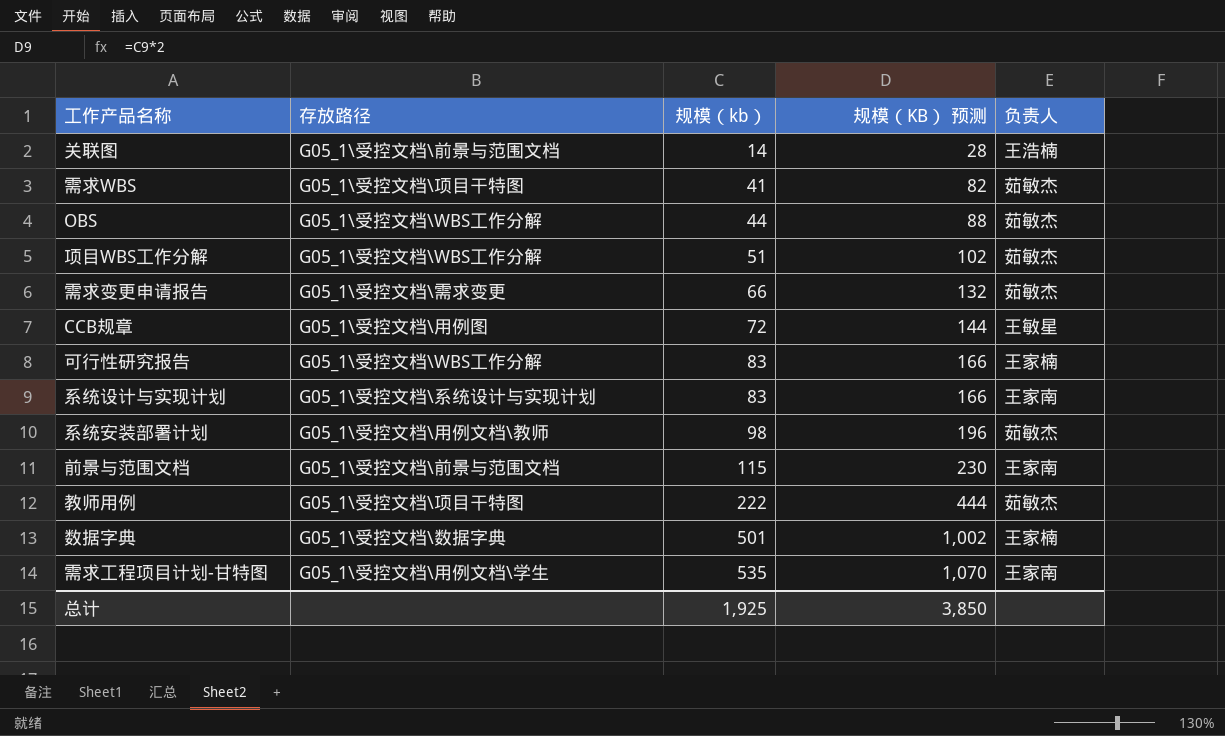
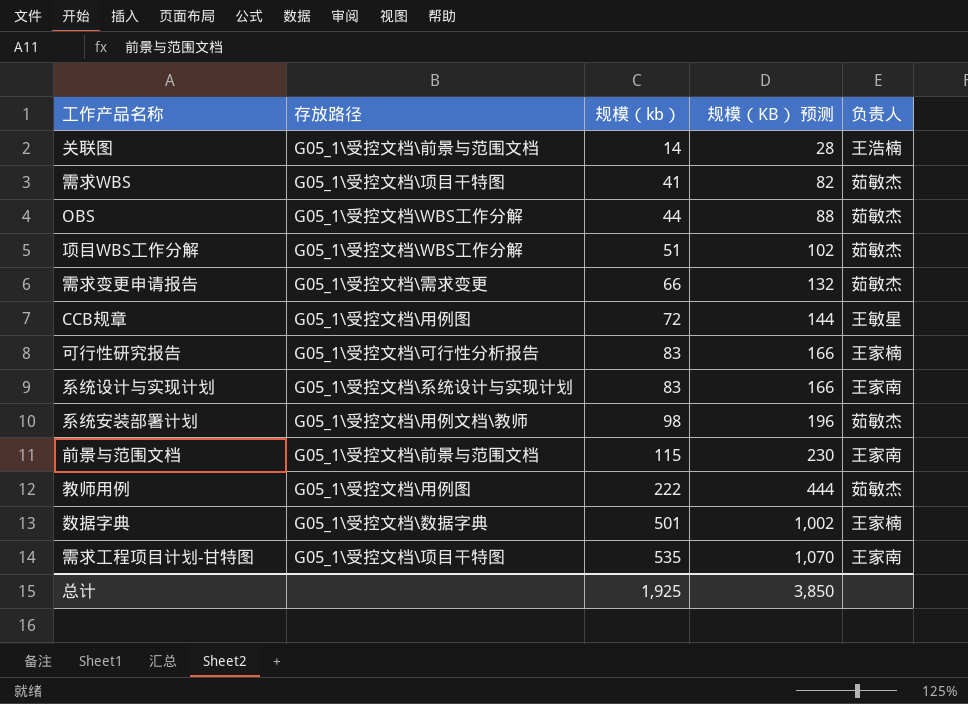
可行性研究报告 | 存放路径: G05_1\受控文档\WBS工作分解 -> G05_1\受控文档\可行性分析报告
教师用例 | 存放路径: G05_1\受控文档\项目干特图 -> G05_1\受控文档\用例图
需求工程项目计划-甘特图 | 存放路径: G05_1\受控文档\用例文档\学生 -> G05_1\受控文档\项目干特图

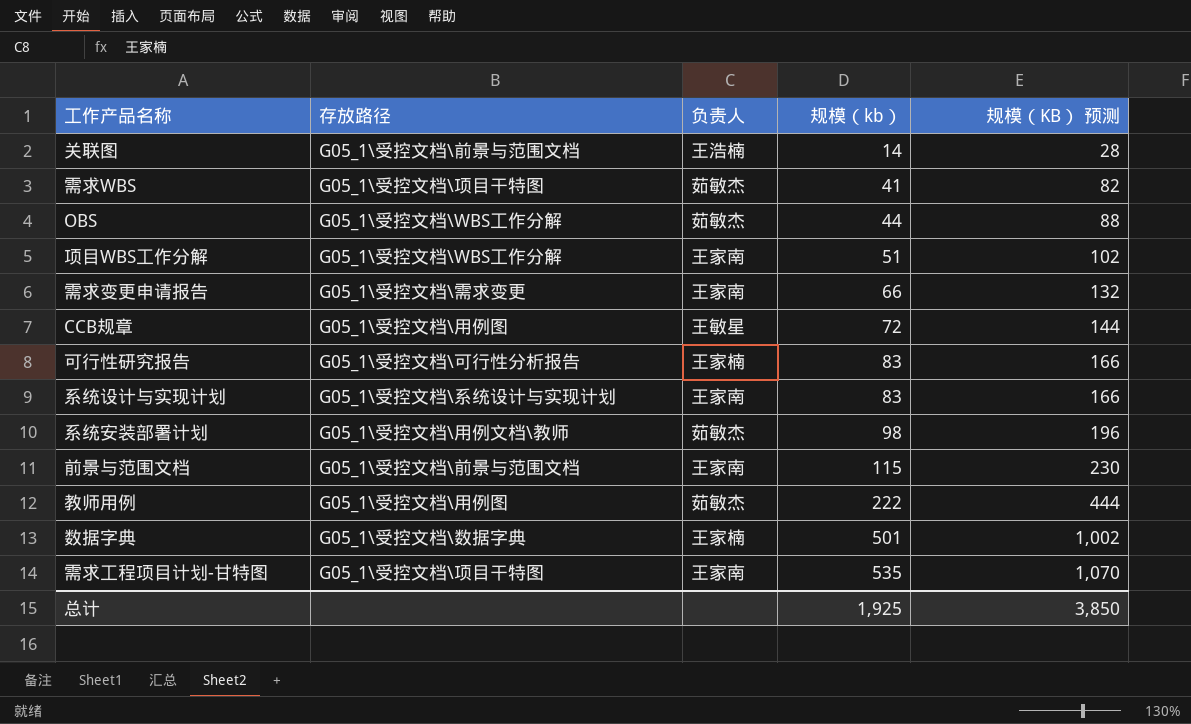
column 负责人 | position: 5 -> 3
项目WBS工作分解 | 负责人: 茹敏杰 -> 王家南
需求变更申请报告 | 负责人: 茹敏杰 -> 王家南

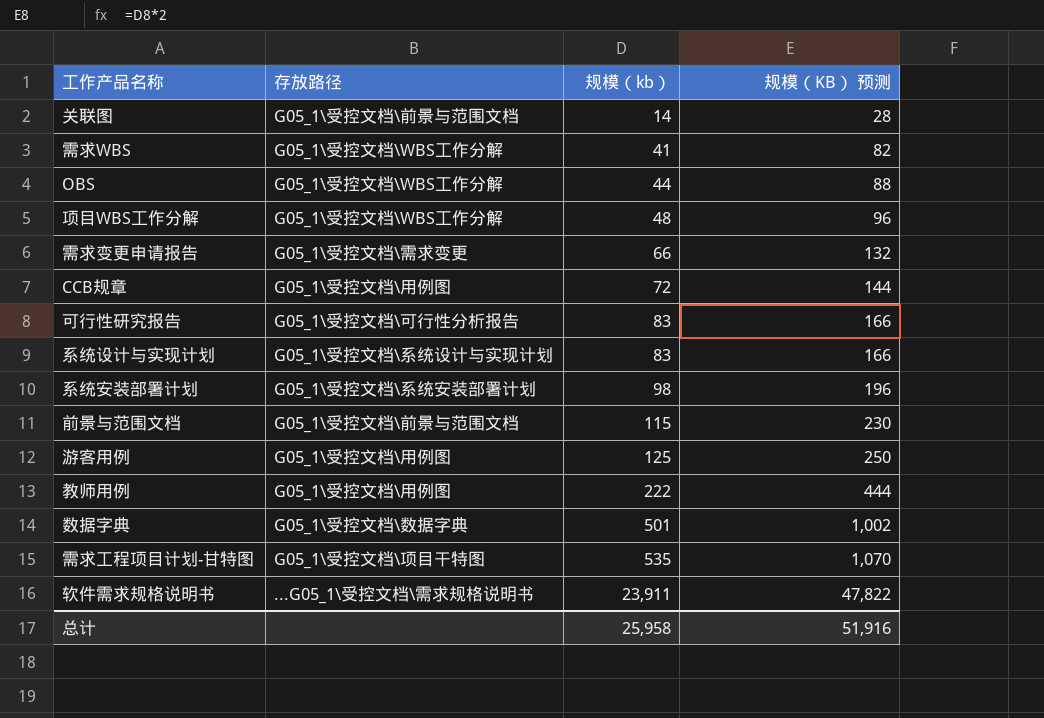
column 负责人 | position: 3 -> none
需求WBS | 存放路径: G05_1\受控文档\项目干特图 -> G05_1\受控文档\WBS工作分解
项目WBS工作分解 | 规模（kb）: 51 -> 48
项目WBS工作分解 | 规模（KB） 预测: 102 -> 96
系统安装部署计划 | 存放路径: G05_1\受控文档\用例文档\教师 -> G05_1\受控文档\系统安装部署计划
row 游客用例: none -> G05_1\受控文档\用例图 | 125 | 250
row 软件需求规格说明书: none -> ...G05_1\受控文档\需求规格说明书 | 23,911 | 47,822
总计 | 规模（kb）: 1,925 -> 25,958
总计 | 规模（KB） 预测: 3,850 -> 51,916

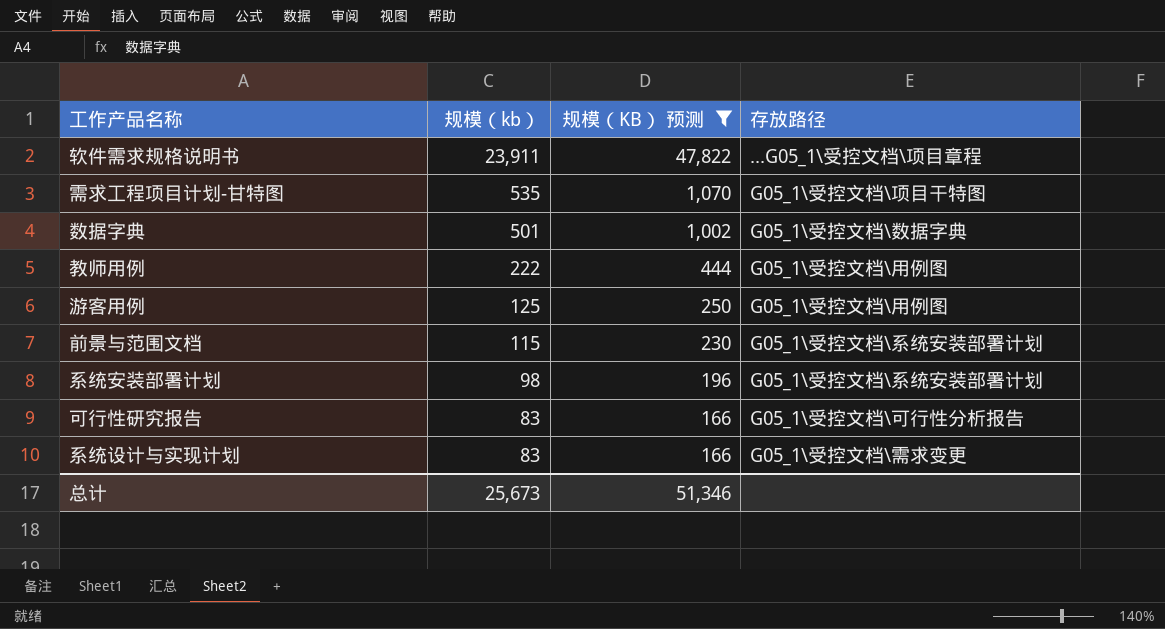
filter: none -> 规模（KB） 预测 >= 166
row order: 规模（kb） ascending -> 规模（kb） descending
column 存放路径 | position: 2 -> 4
软件需求规格说明书 | 存放路径: ...G05_1\受控文档\需求规格说明书 -> ...G05_1\受控文档\项目章程
前景与范围文档 | 存放路径: G05_1\受控文档\前景与范围文档 -> G05_1\受控文档\系统安装部署计划
系统设计与实现计划 | 存放路径: G05_1\受控文档\系统设计与实现计划 -> G05_1\受控文档\需求变更
总计 | 规模（kb）: 25,958 -> 25,673
总计 | 规模（KB） 预测: 51,916 -> 51,346

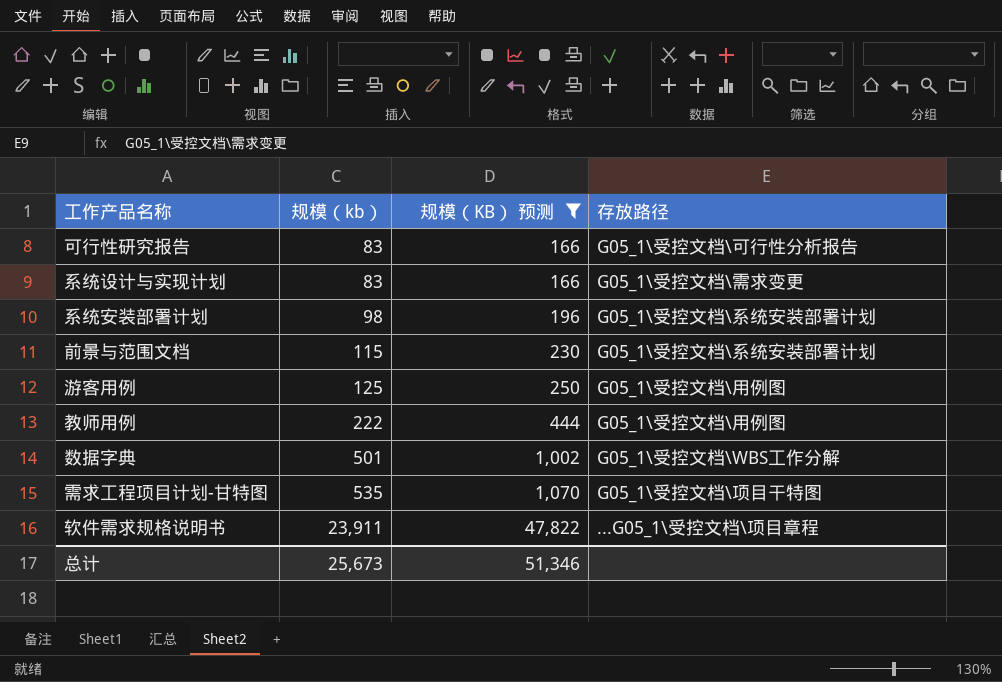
row order: 规模（kb） descending -> 规模（kb） ascending
数据字典 | 存放路径: G05_1\受控文档\数据字典 -> G05_1\受控文档\WBS工作分解

